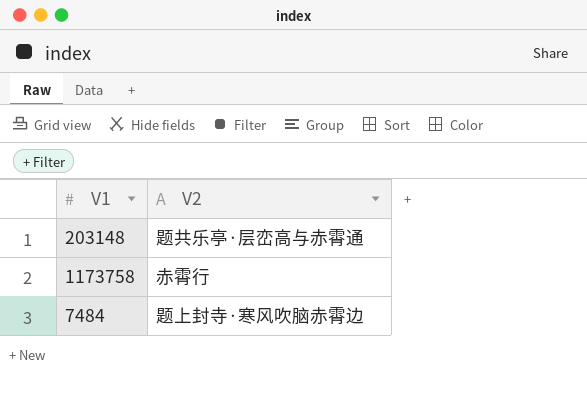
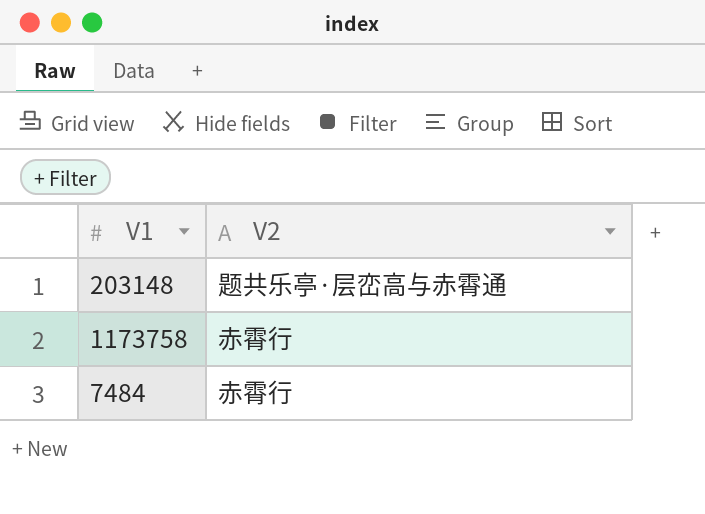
7484 | V2: 题上封寺·寒风吹脑赤霄边 -> 赤霄行

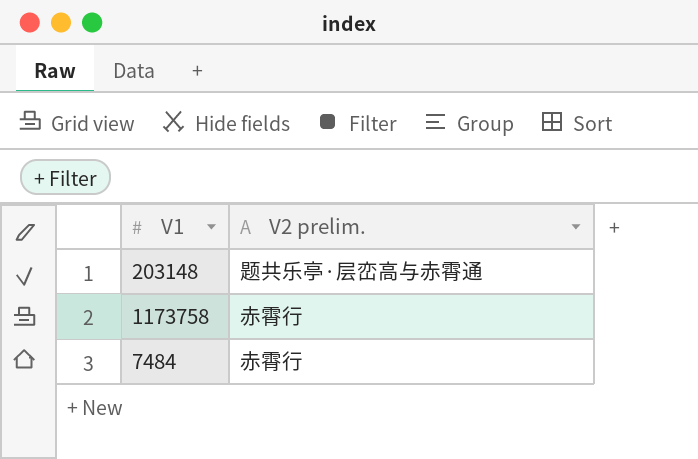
column name: V2 -> V2 prelim.

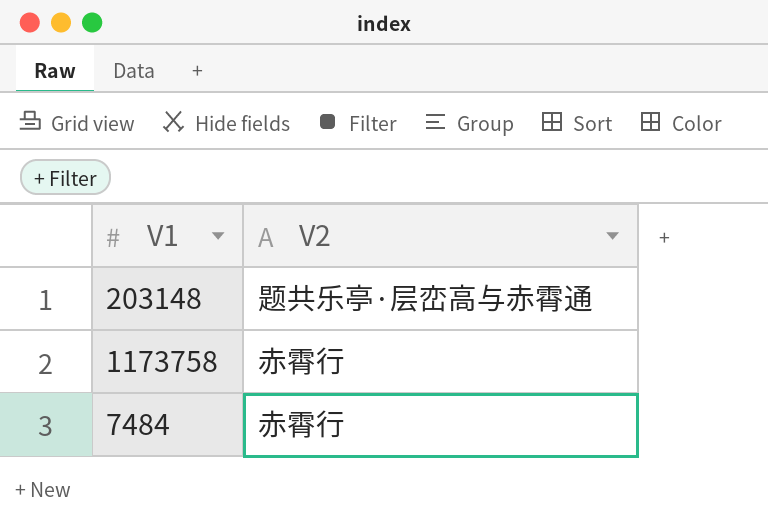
column name: V2 prelim. -> V2

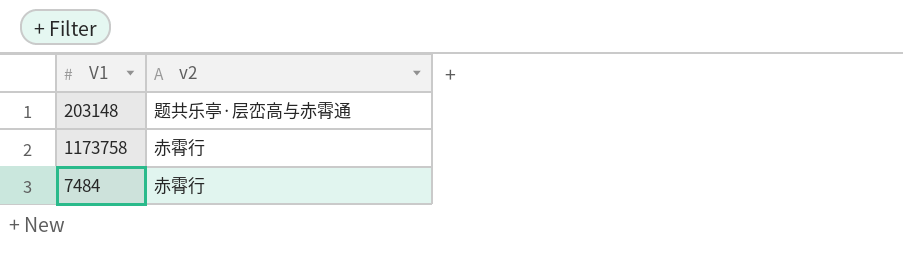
column name: V2 -> v2

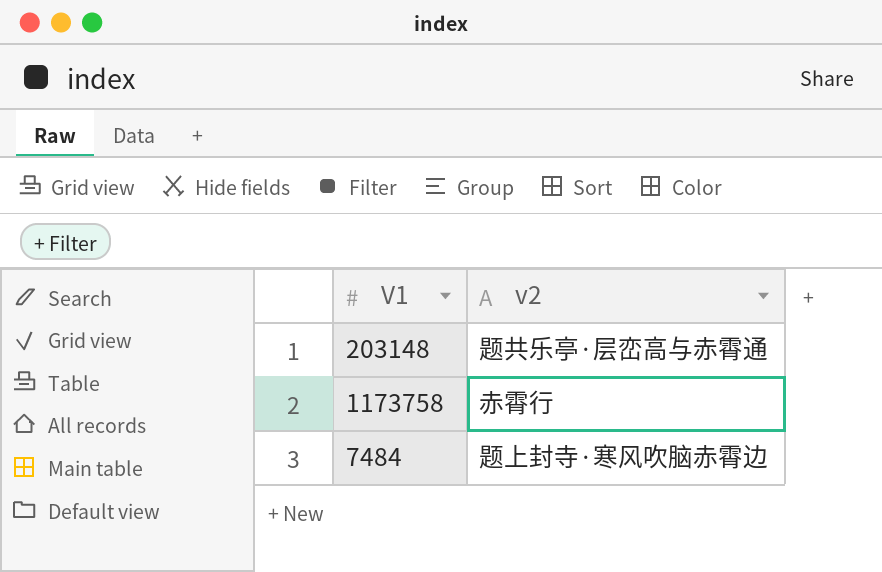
7484 | v2: 赤霄行 -> 题上封寺·寒风吹脑赤霄边

